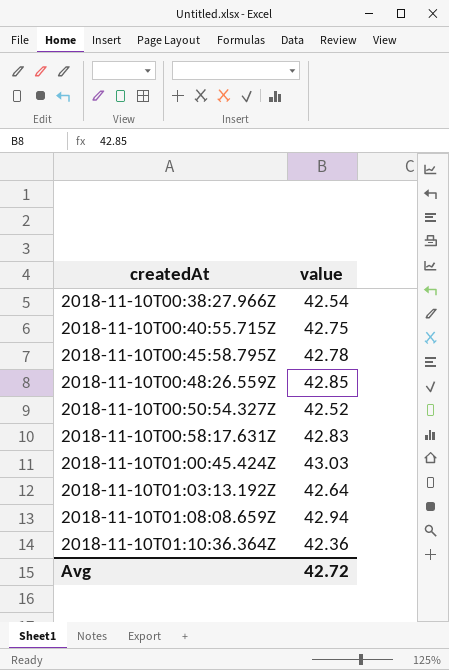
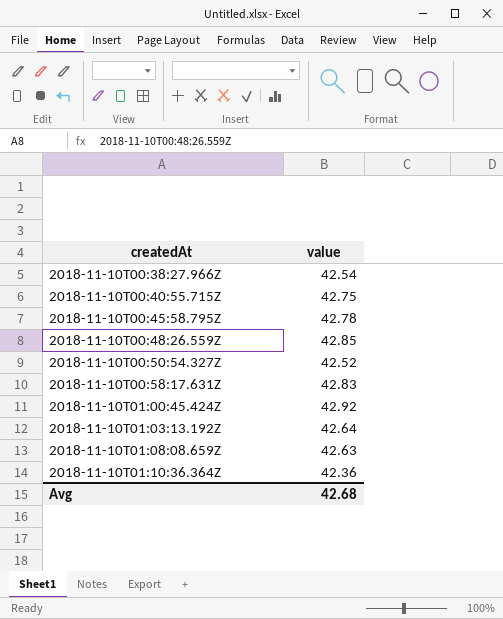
2018-11-10T01:00:45.424Z | value: 43.03 -> 42.92
2018-11-10T01:08:08.659Z | value: 42.94 -> 42.63
Avg | value: 42.72 -> 42.68

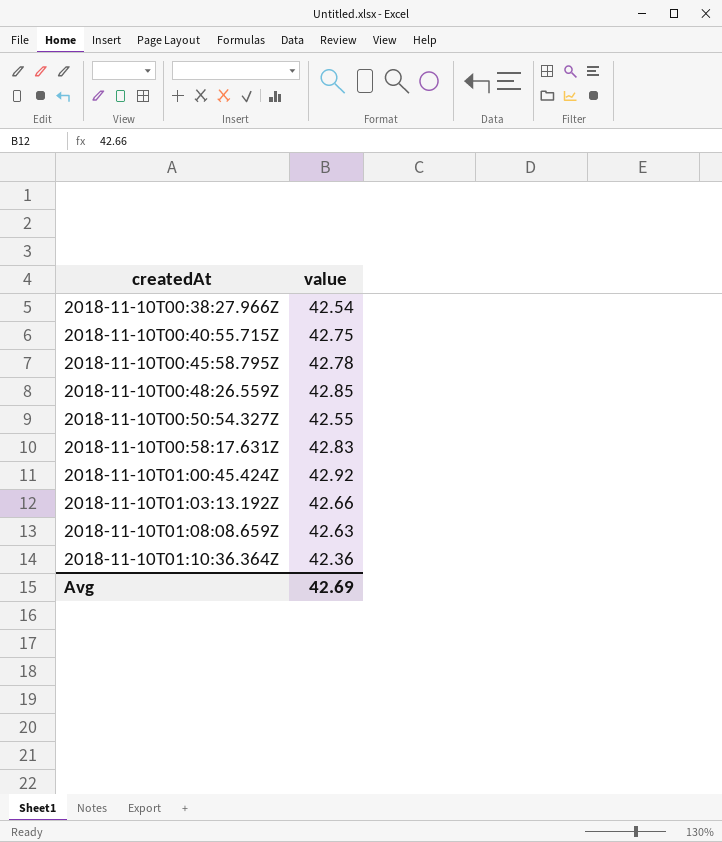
2018-11-10T00:50:54.327Z | value: 42.52 -> 42.55
2018-11-10T01:03:13.192Z | value: 42.64 -> 42.66
Avg | value: 42.68 -> 42.69

